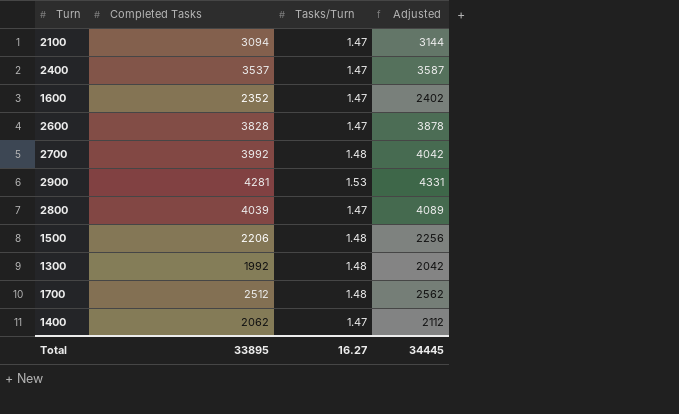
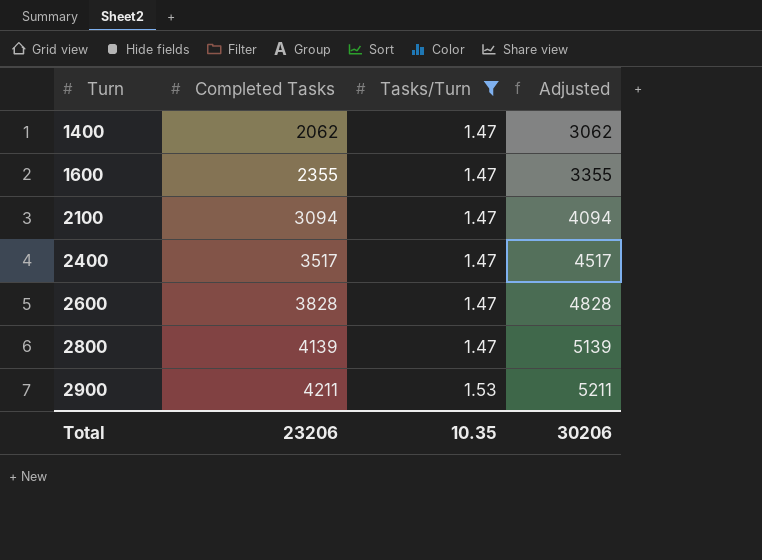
filter: none -> Tasks/Turn != 1.48
row order: none -> Turn ascending
column Adjusted | formula: [Completed Tasks] + 50 -> [Completed Tasks] + 1000
1600 | Completed Tasks: 2352 -> 2355
2400 | Completed Tasks: 3537 -> 3517
2800 | Completed Tasks: 4039 -> 4139
2900 | Completed Tasks: 4281 -> 4211
Total | Completed Tasks: 33895 -> 23206
Total | Tasks/Turn: 16.27 -> 10.35
Total | Adjusted: 34445 -> 30206

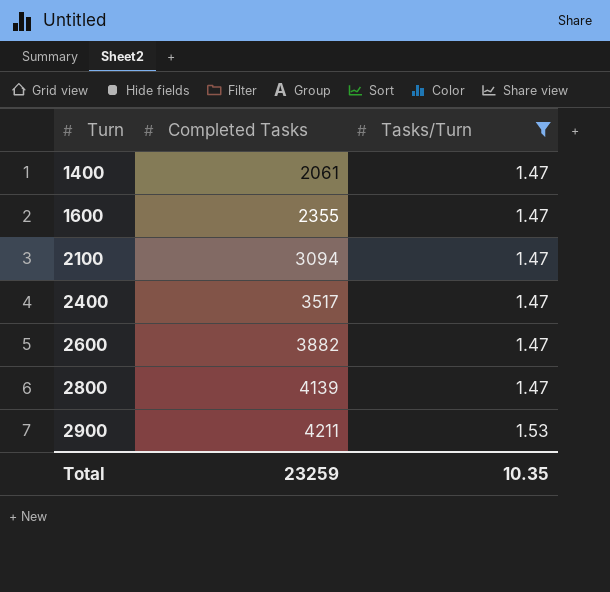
column Adjusted | formula: [Completed Tasks] + 1000 -> none
1400 | Completed Tasks: 2062 -> 2061
2600 | Completed Tasks: 3828 -> 3882
Total | Completed Tasks: 23206 -> 23259

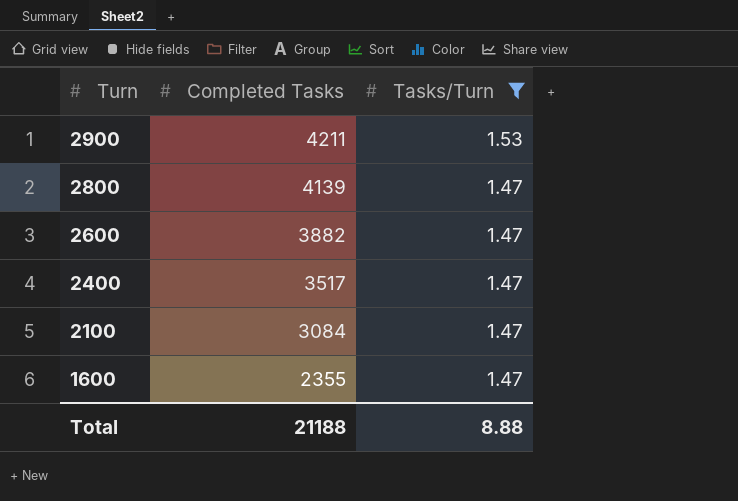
row order: Turn ascending -> Turn descending
row 1400: 2061 | 1.47 -> none
2100 | Completed Tasks: 3094 -> 3084
Total | Completed Tasks: 23259 -> 21188
Total | Tasks/Turn: 10.35 -> 8.88

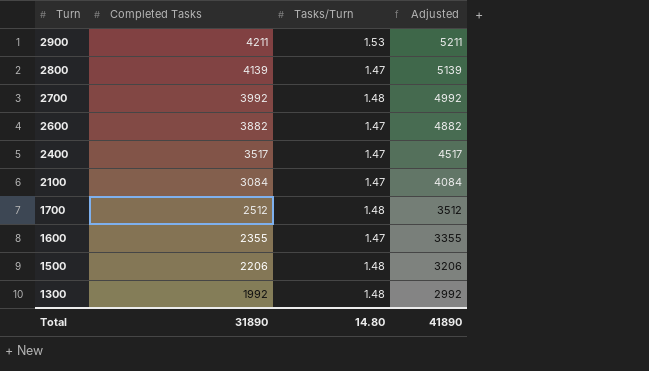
filter: Tasks/Turn != 1.48 -> none
column Adjusted | formula: none -> [Completed Tasks] + 1000
Total | Completed Tasks: 21188 -> 31890
Total | Tasks/Turn: 8.88 -> 14.80

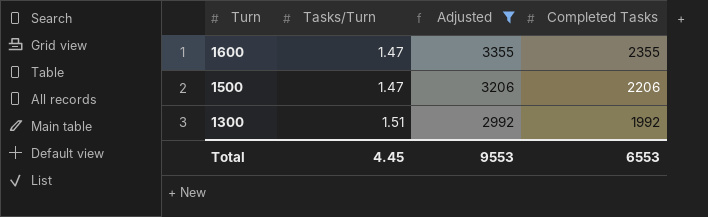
filter: none -> Adjusted <= 3355
column Completed Tasks | position: 2 -> 4
1500 | Tasks/Turn: 1.48 -> 1.47
1300 | Tasks/Turn: 1.48 -> 1.51
Total | Tasks/Turn: 14.80 -> 4.45
Total | Adjusted: 41890 -> 9553
Total | Completed Tasks: 31890 -> 6553

